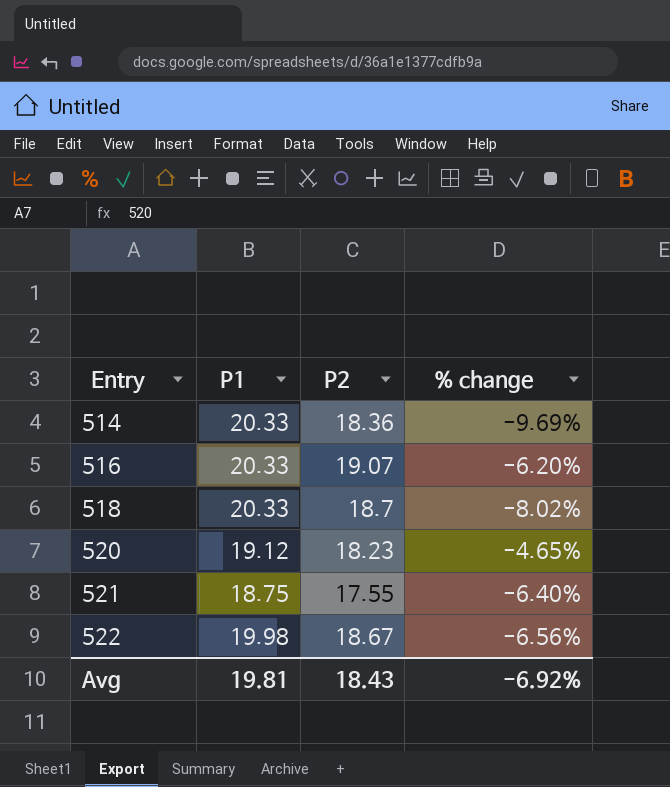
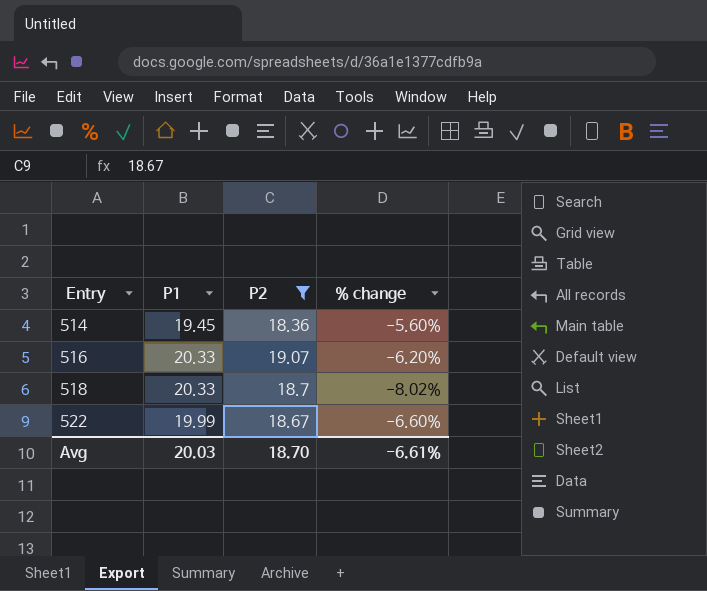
filter: none -> P2 >= 18.36
514 | P1: 20.33 -> 19.45
514 | % change: -9.69% -> -5.60%
522 | P1: 19.98 -> 19.99
522 | % change: -6.56% -> -6.60%
Avg | P1: 19.81 -> 20.03
Avg | P2: 18.43 -> 18.70
Avg | % change: -6.92% -> -6.61%

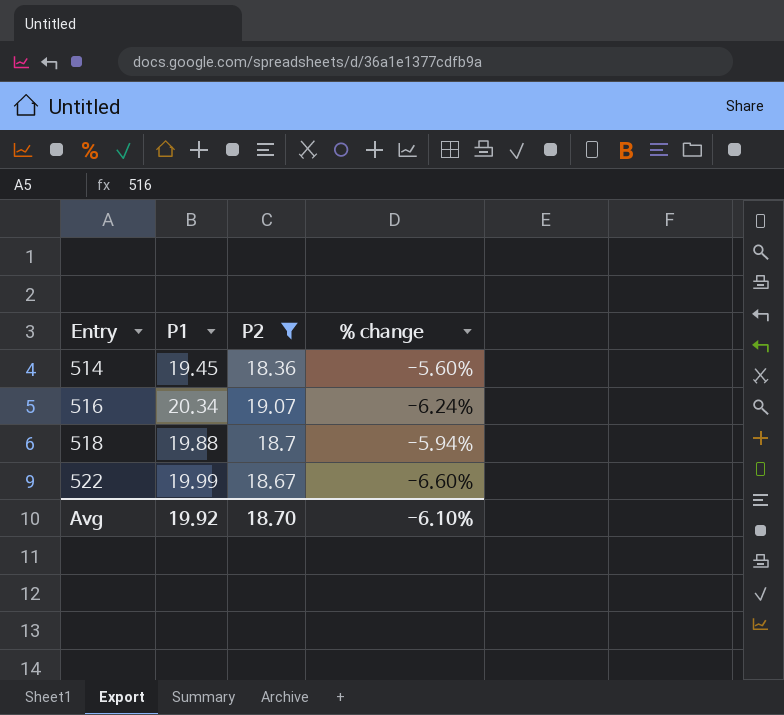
516 | P1: 20.33 -> 20.34
516 | % change: -6.20% -> -6.24%
518 | P1: 20.33 -> 19.88
518 | % change: -8.02% -> -5.94%
Avg | P1: 20.03 -> 19.92
Avg | % change: -6.61% -> -6.10%

